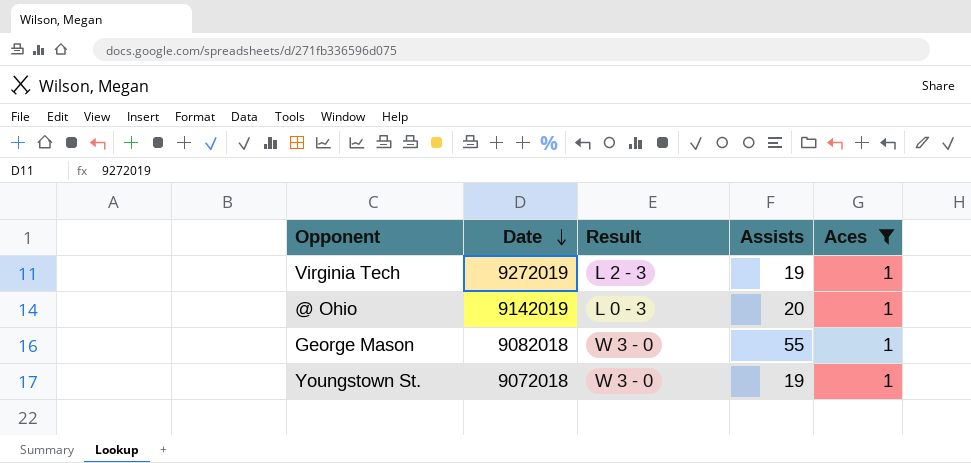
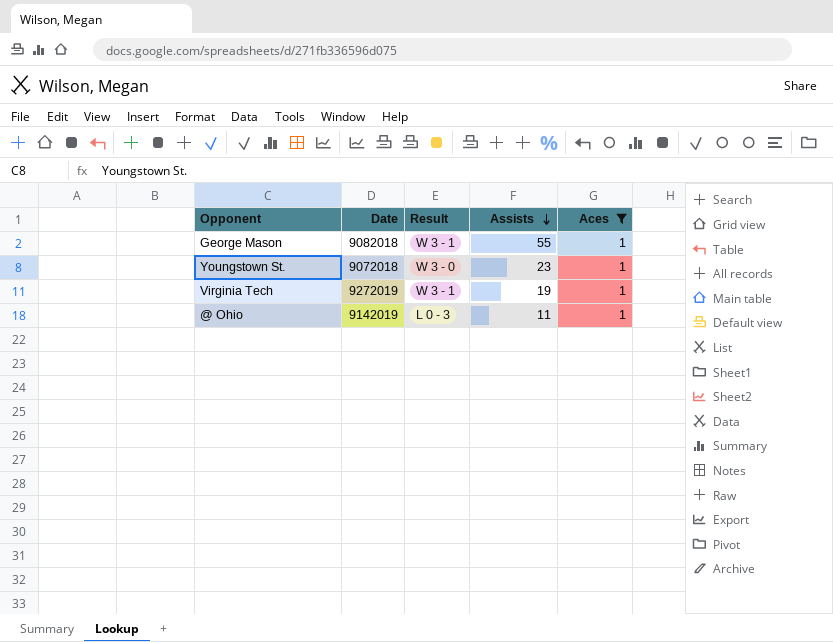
row order: Date descending -> Assists descending
George Mason | Result: W 3 - 0 -> W 3 - 1
Youngstown St. | Assists: 19 -> 23
Virginia Tech | Result: L 2 - 3 -> W 3 - 1
@ Ohio | Assists: 20 -> 11

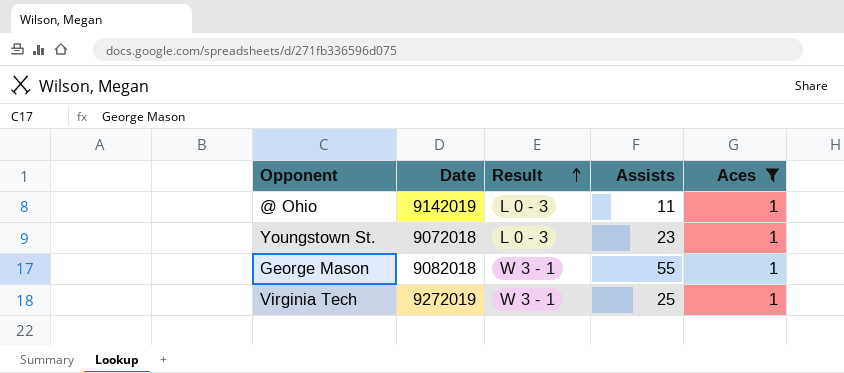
row order: Assists descending -> Result ascending
Youngstown St. | Result: W 3 - 0 -> L 0 - 3
Virginia Tech | Assists: 19 -> 25

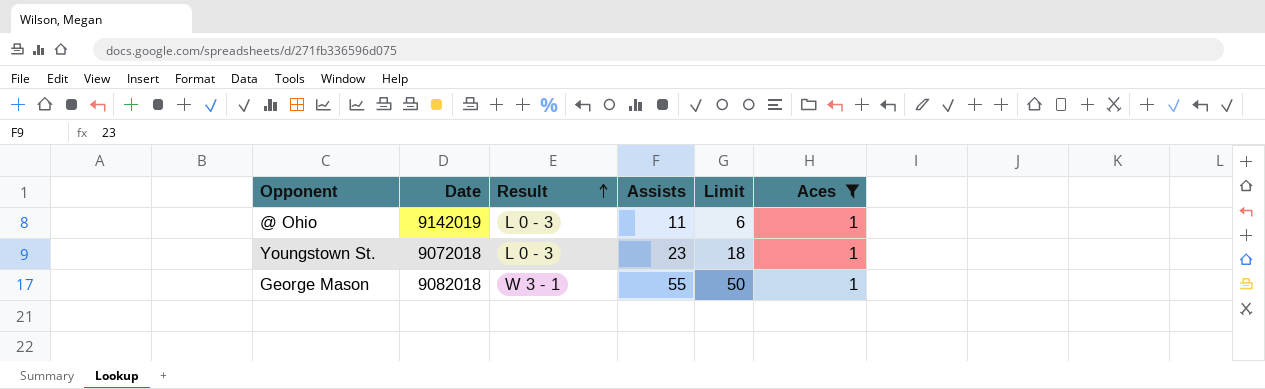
column Limit | formula: none -> [Assists] - 5
row Virginia Tech: 9272019 | W 3 - 1 | 25 | 1 -> none

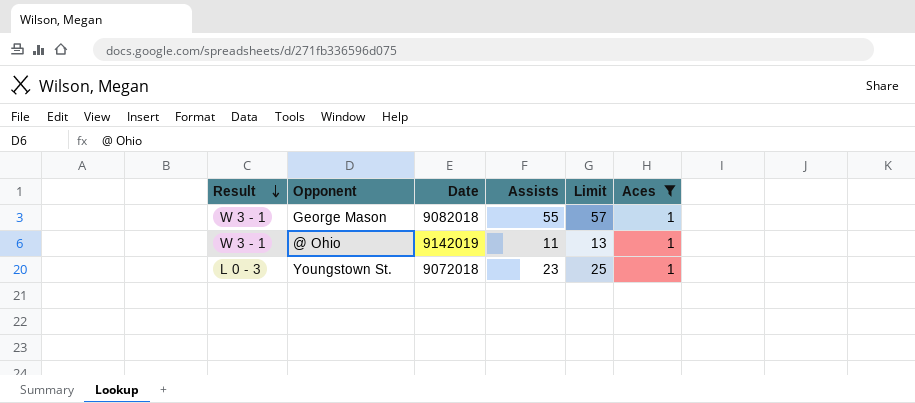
row order: Result ascending -> Result descending
column Result | position: 3 -> 1
column Limit | formula: [Assists] - 5 -> [Assists] + 2
@ Ohio | Result: L 0 - 3 -> W 3 - 1

